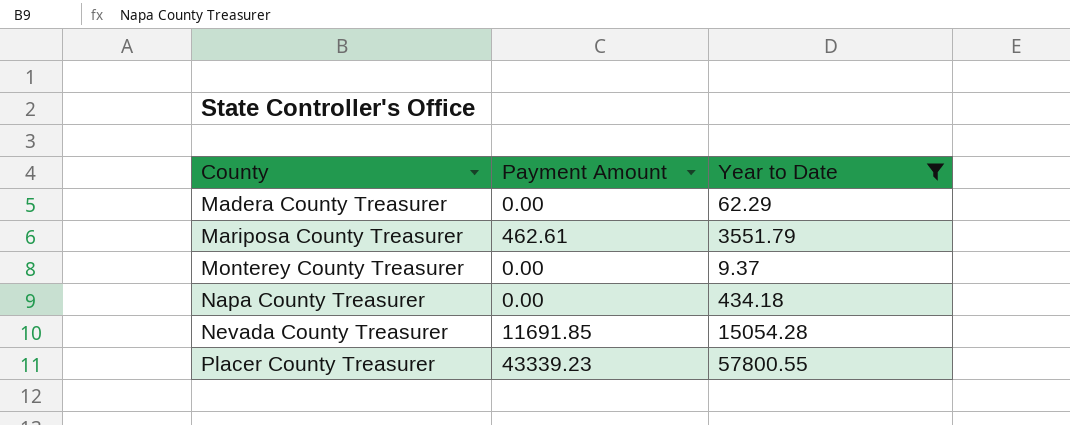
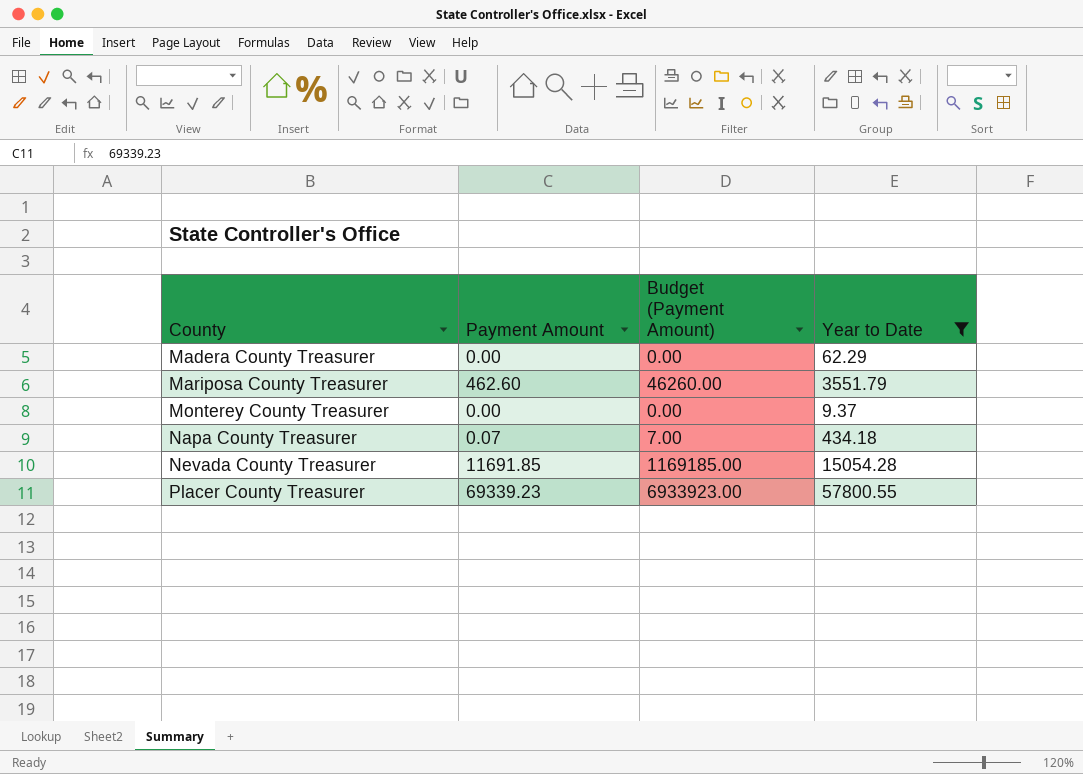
column Budget (Payment Amount) | formula: none -> [Payment Amount] * 100
Mariposa County Treasurer | Payment Amount: 462.61 -> 462.60
Napa County Treasurer | Payment Amount: 0.00 -> 0.07
Placer County Treasurer | Payment Amount: 43339.23 -> 69339.23

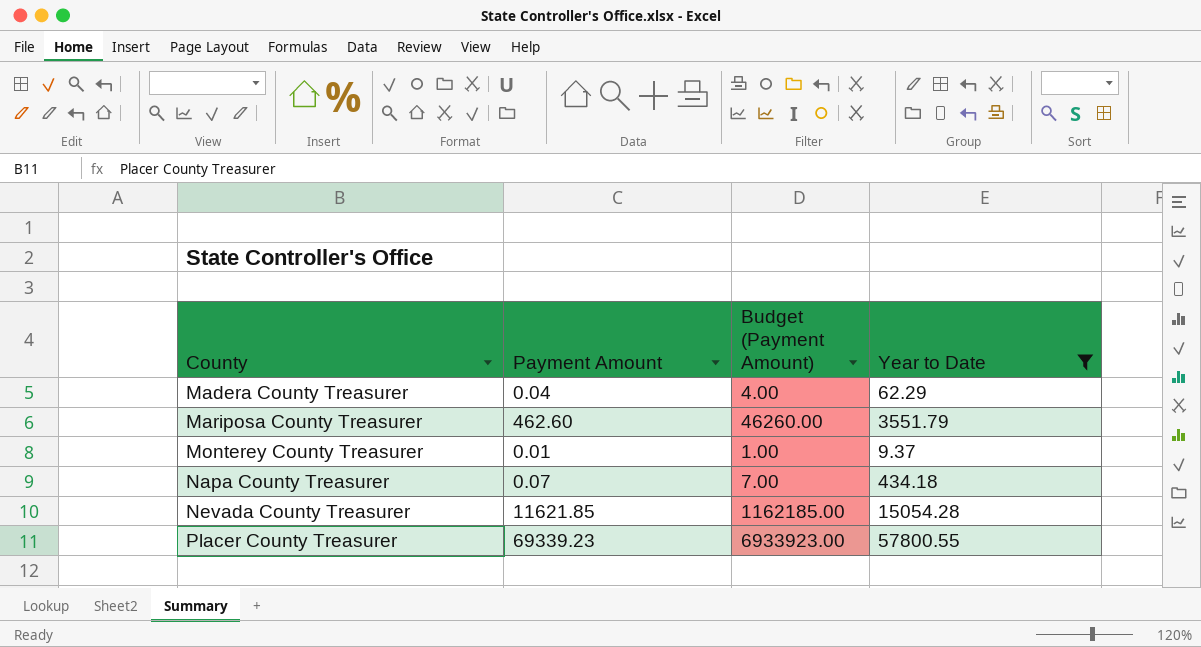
Madera County Treasurer | Payment Amount: 0.00 -> 0.04
Madera County Treasurer | Budget (Payment Amount): 0.00 -> 4.00
Monterey County Treasurer | Payment Amount: 0.00 -> 0.01
Monterey County Treasurer | Budget (Payment Amount): 0.00 -> 1.00
Nevada County Treasurer | Payment Amount: 11691.85 -> 11621.85
Nevada County Treasurer | Budget (Payment Amount): 1169185.00 -> 1162185.00

